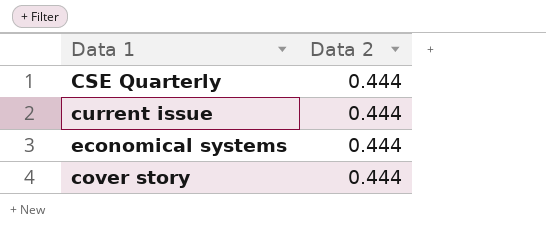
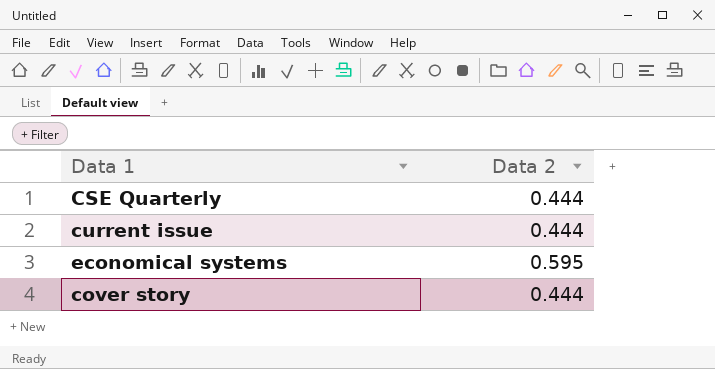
economical systems | Data 2: 0.444 -> 0.595

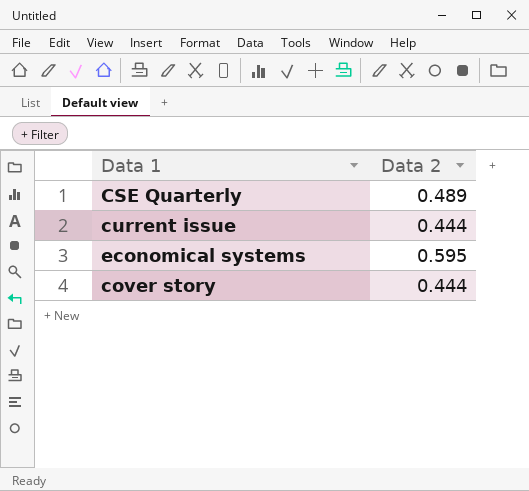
CSE Quarterly | Data 2: 0.444 -> 0.489

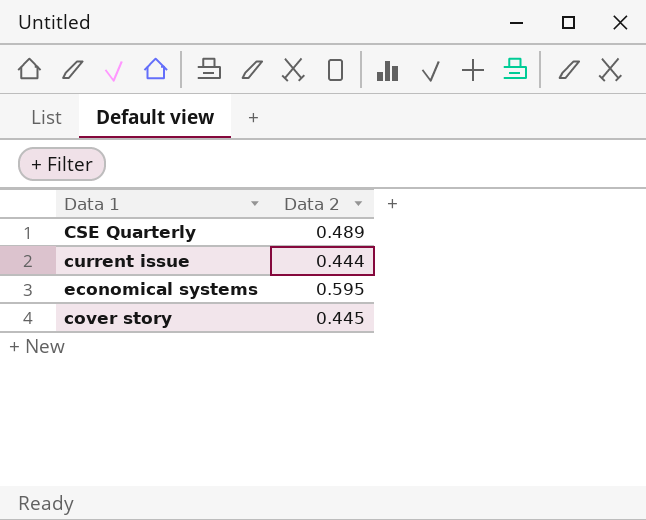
cover story | Data 2: 0.444 -> 0.445

